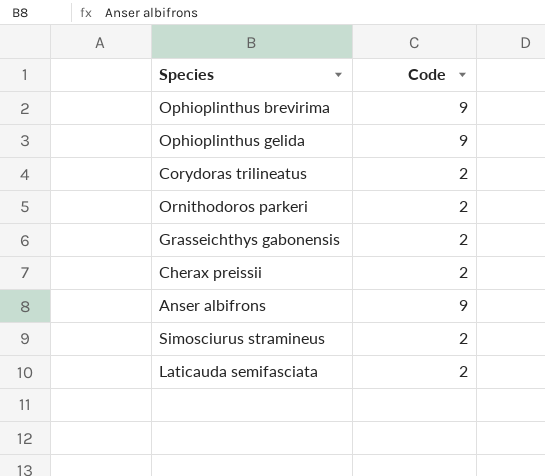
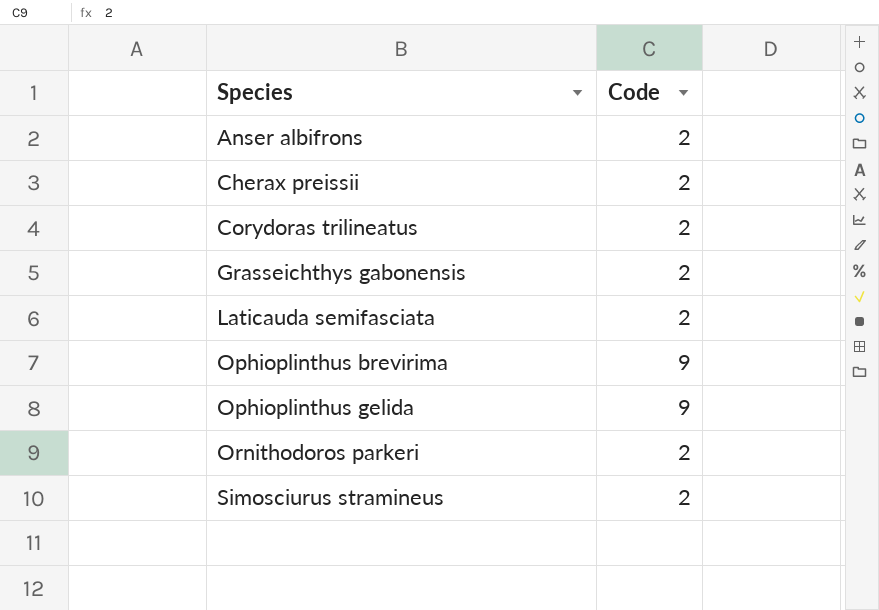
row order: none -> Species ascending
Anser albifrons | Code: 9 -> 2

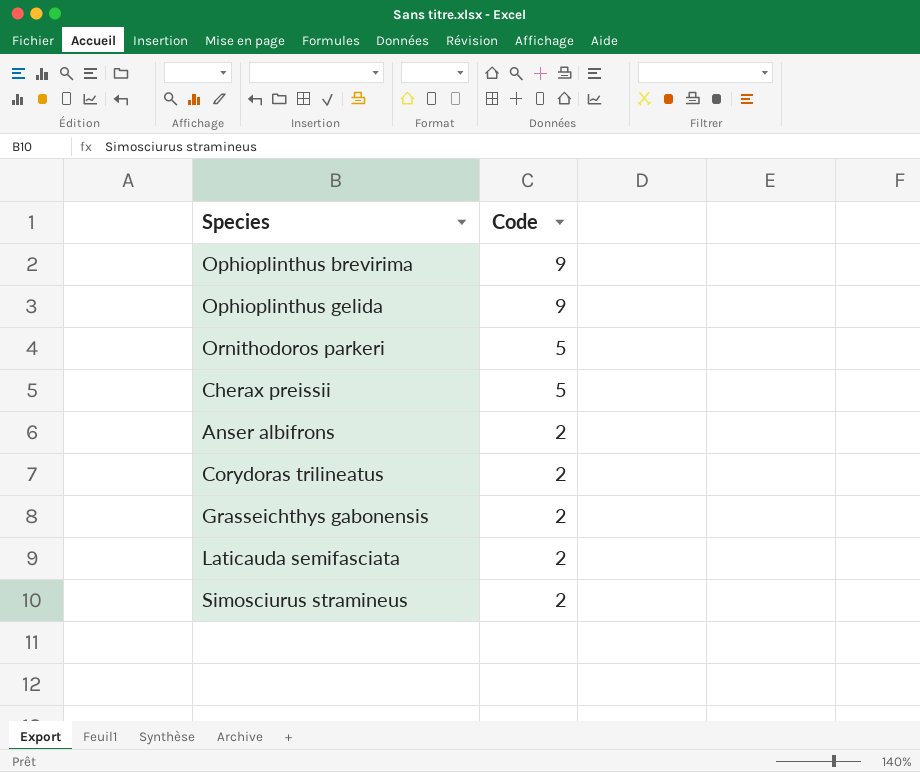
row order: Species ascending -> Code descending
Ornithodoros parkeri | Code: 2 -> 5
Cherax preissii | Code: 2 -> 5

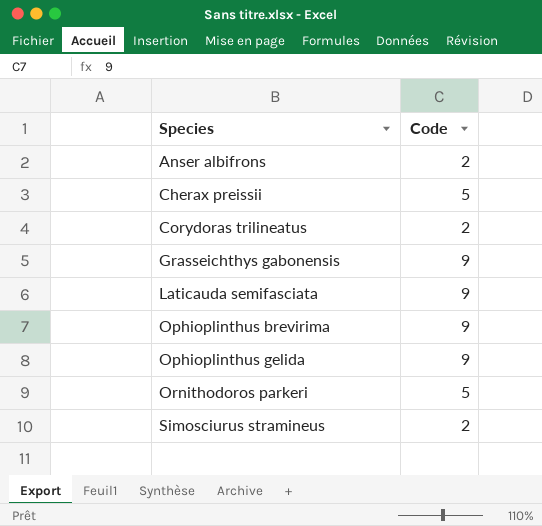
row order: Code descending -> Species ascending
Grasseichthys gabonensis | Code: 2 -> 9
Laticauda semifasciata | Code: 2 -> 9

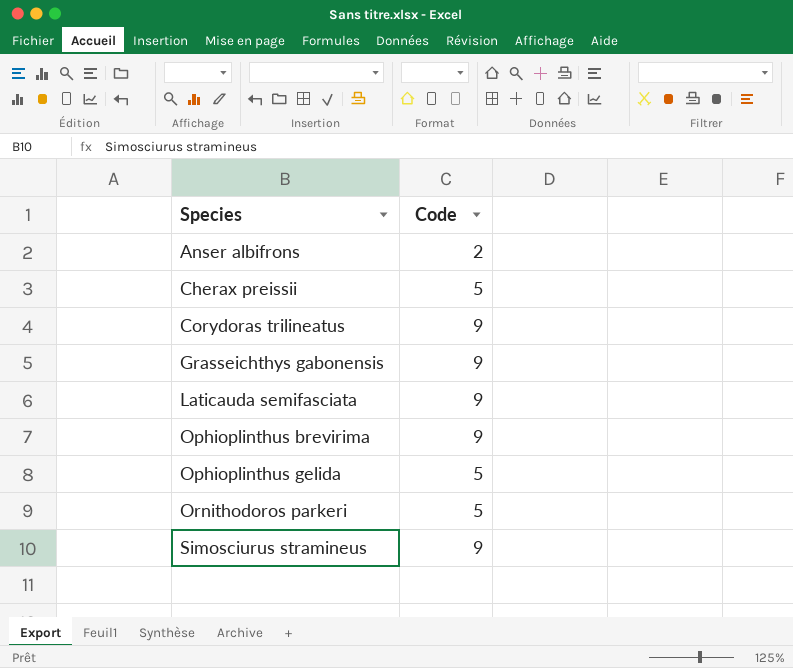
Corydoras trilineatus | Code: 2 -> 9
Ophioplinthus gelida | Code: 9 -> 5
Simosciurus stramineus | Code: 2 -> 9

